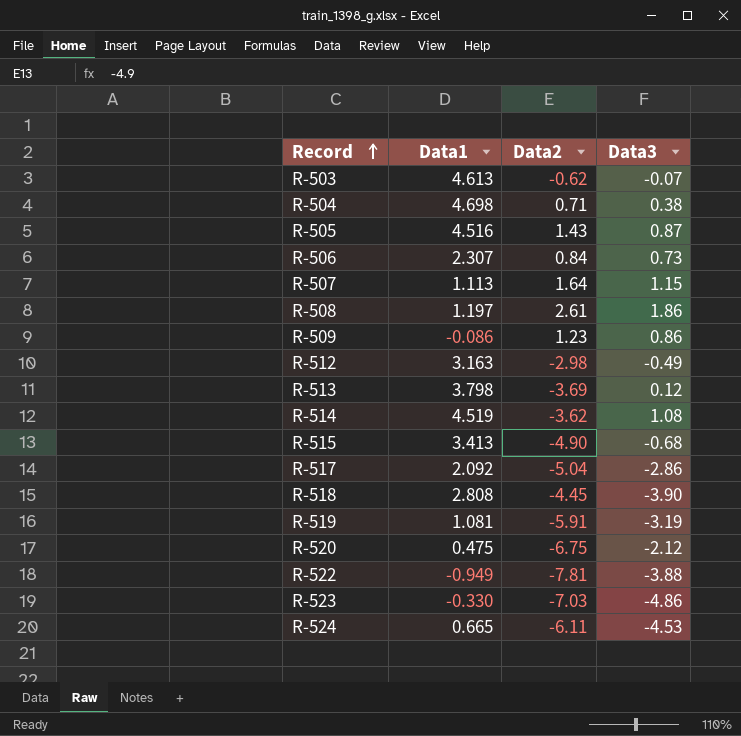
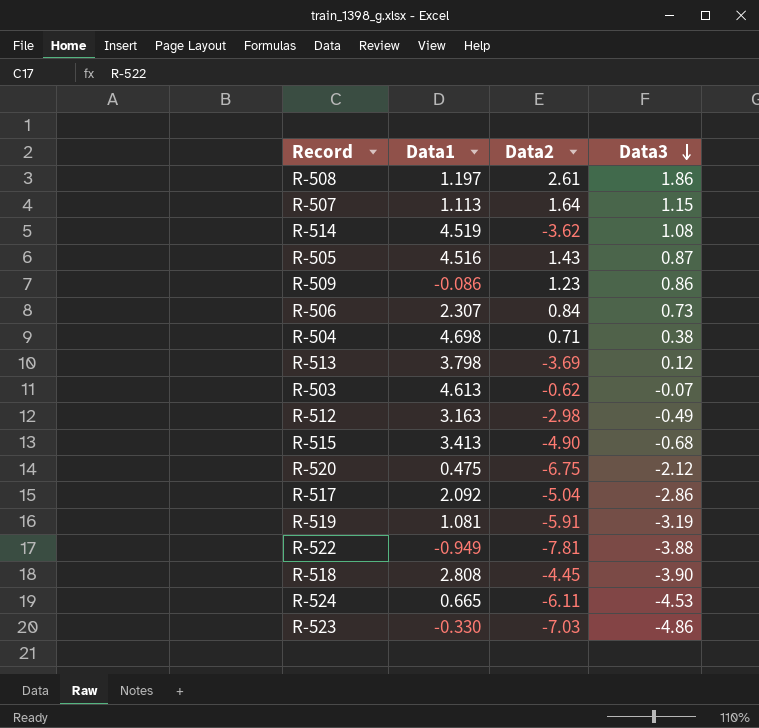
row order: Record ascending -> Data3 descending

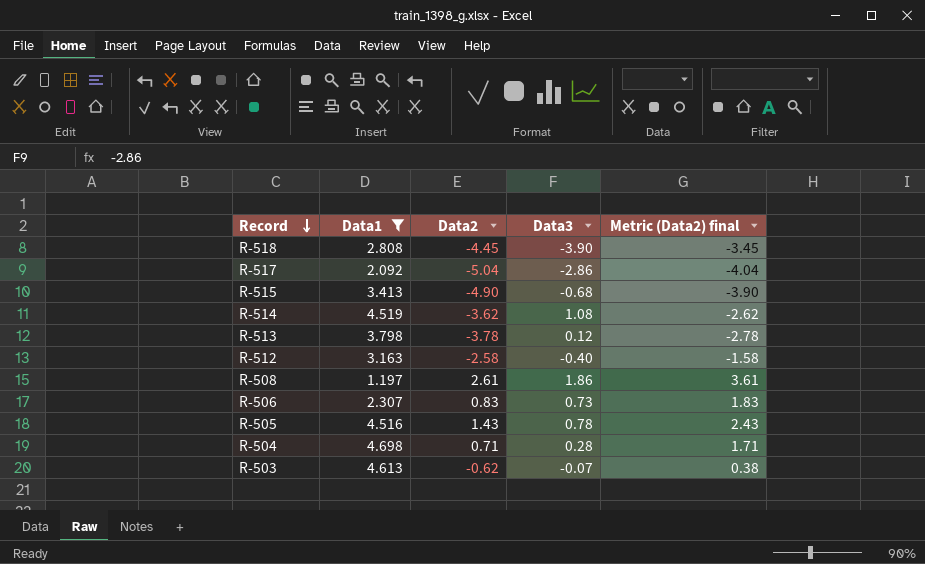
filter: none -> Data1 >= 1.197
row order: Data3 descending -> Record descending
column Metric (Data2) final | formula: none -> [Data2] + 1
R-513 | Data2: -3.69 -> -3.78
R-512 | Data2: -2.98 -> -2.58
R-512 | Data3: -0.49 -> -0.40
R-506 | Data2: 0.84 -> 0.83
R-505 | Data3: 0.87 -> 0.78
R-504 | Data3: 0.38 -> 0.28

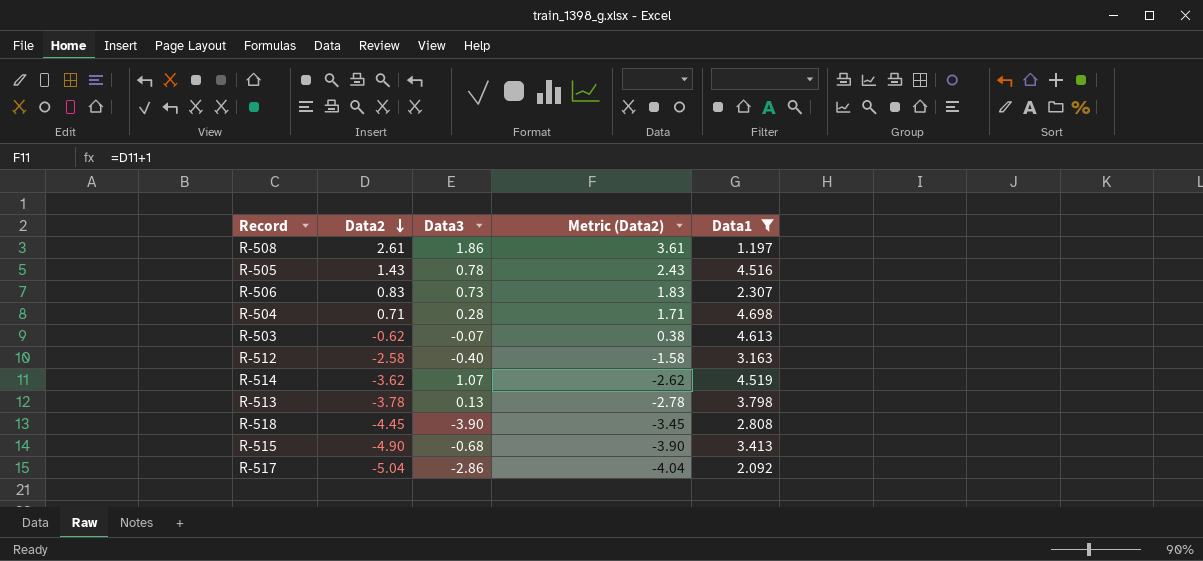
row order: Record descending -> Data2 descending
column name: Metric (Data2) final -> Metric (Data2)
column Data1 | position: 2 -> 5
R-514 | Data3: 1.08 -> 1.07
R-513 | Data3: 0.12 -> 0.13

